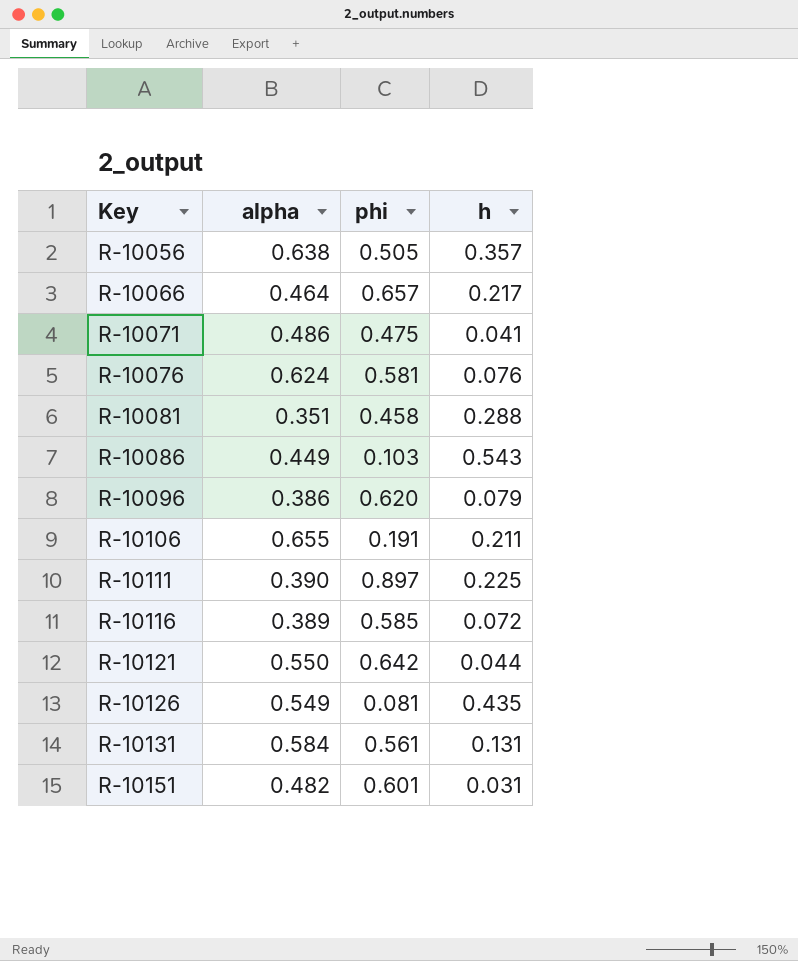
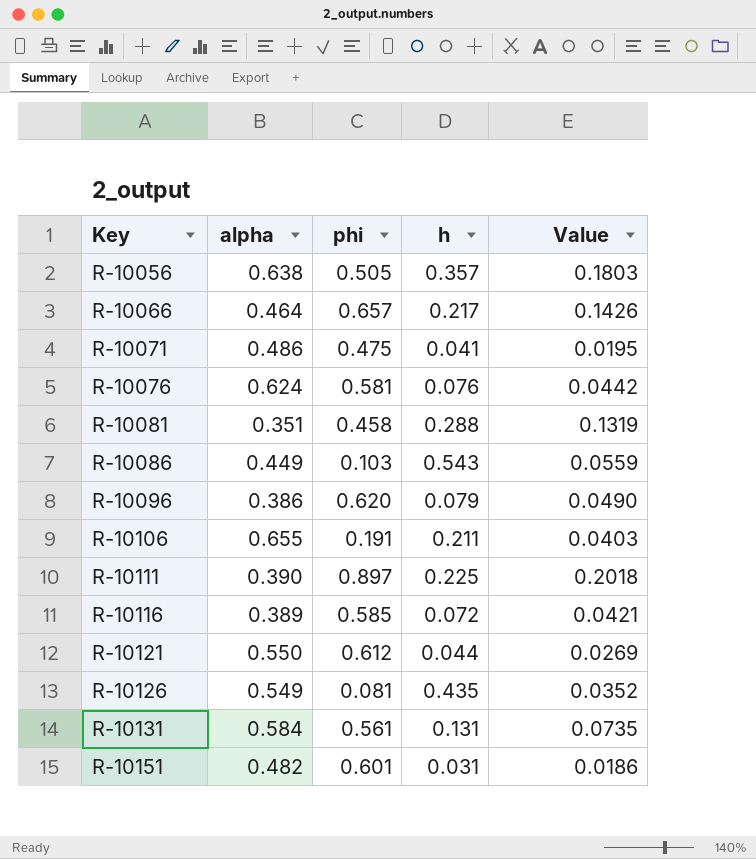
column Value | formula: none -> [phi] * [h]
R-10121 | phi: 0.642 -> 0.612

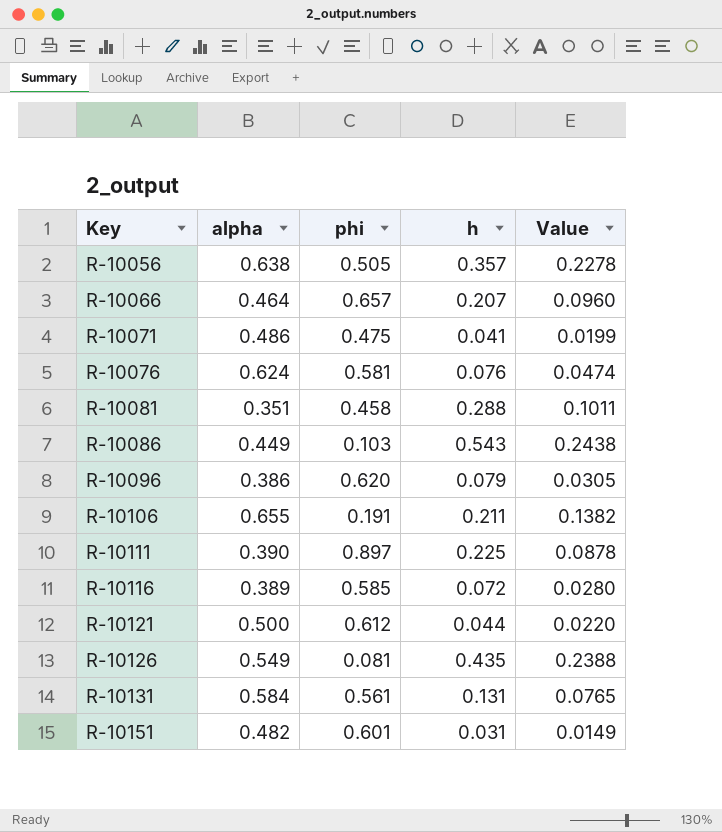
column Value | formula: [phi] * [h] -> [alpha] * [h]
R-10066 | h: 0.217 -> 0.207
R-10121 | alpha: 0.550 -> 0.500

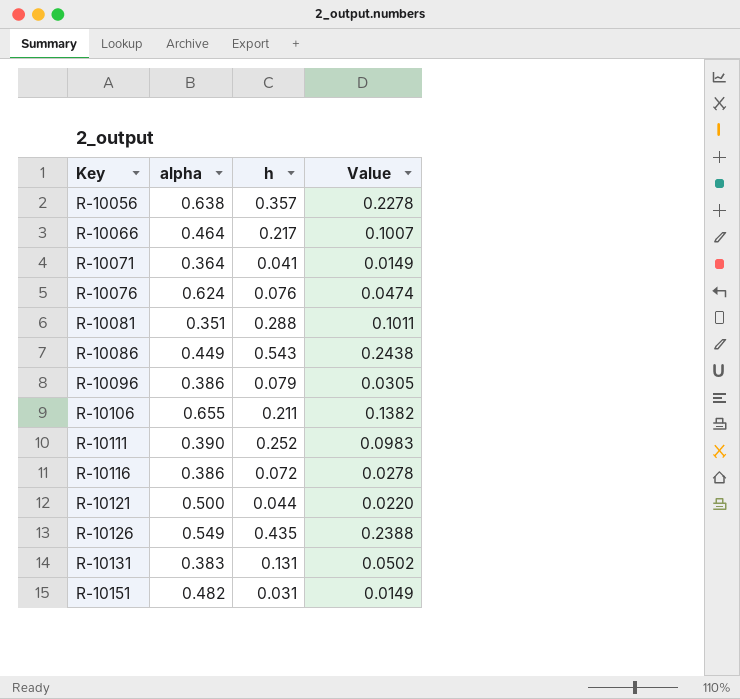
column phi | position: 3 -> none
R-10066 | h: 0.207 -> 0.217
R-10066 | Value: 0.0960 -> 0.1007
R-10071 | alpha: 0.486 -> 0.364
R-10071 | Value: 0.0199 -> 0.0149
R-10111 | h: 0.225 -> 0.252
R-10111 | Value: 0.0878 -> 0.0983
R-10116 | alpha: 0.389 -> 0.386
R-10116 | Value: 0.0280 -> 0.0278
R-10131 | alpha: 0.584 -> 0.383
R-10131 | Value: 0.0765 -> 0.0502

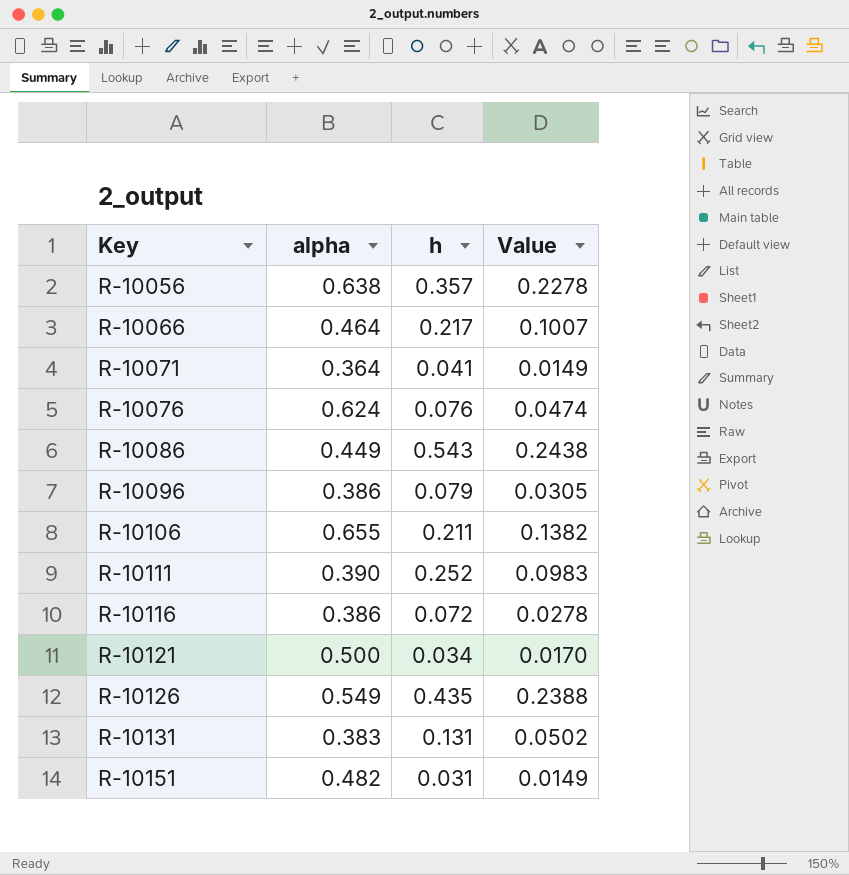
row R-10081: 0.351 | 0.288 | 0.1011 -> none
R-10121 | h: 0.044 -> 0.034
R-10121 | Value: 0.0220 -> 0.0170

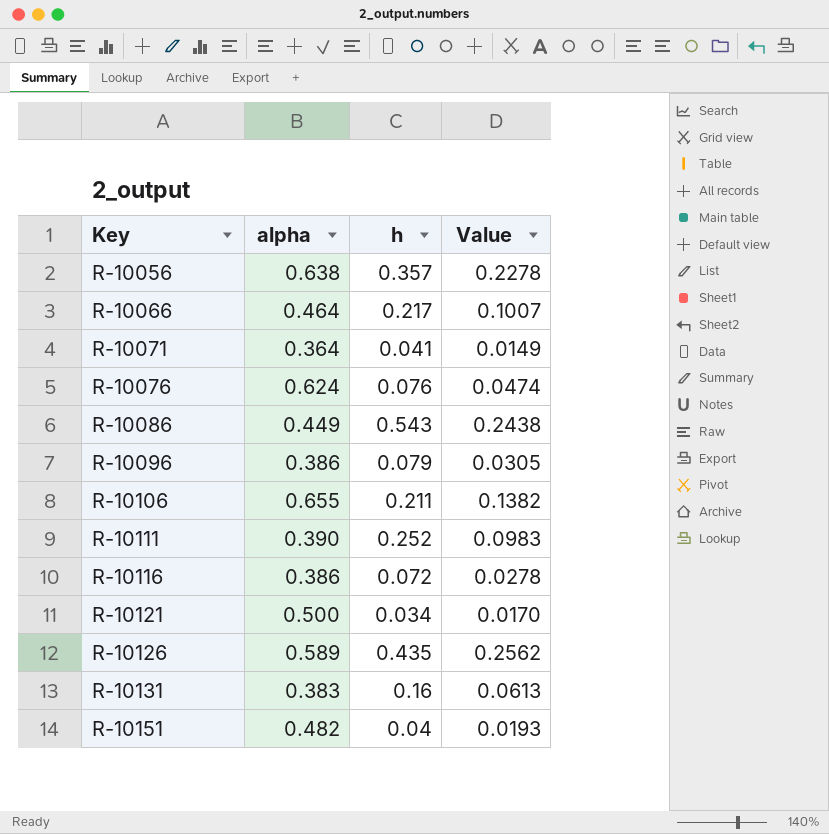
R-10126 | alpha: 0.549 -> 0.589
R-10126 | Value: 0.2388 -> 0.2562
R-10131 | h: 0.131 -> 0.16
R-10131 | Value: 0.0502 -> 0.0613
R-10151 | h: 0.031 -> 0.04
R-10151 | Value: 0.0149 -> 0.0193

